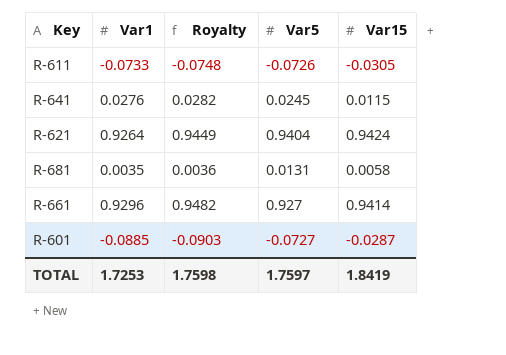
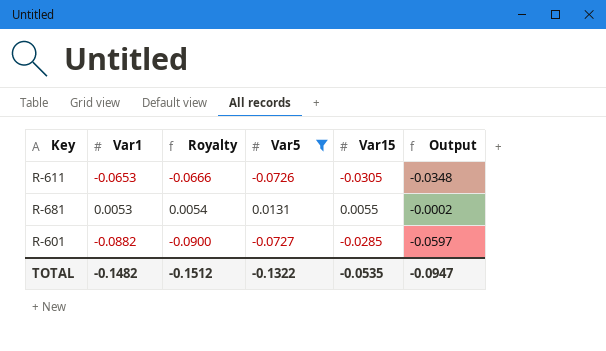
filter: none -> Var5 <= 0.0131
column Output | formula: none -> [Var1] - [Var15]
R-611 | Var1: -0.0733 -> -0.0653
R-611 | Royalty: -0.0748 -> -0.0666
R-681 | Var1: 0.0035 -> 0.0053
R-681 | Royalty: 0.0036 -> 0.0054
R-681 | Var15: 0.0058 -> 0.0055
R-601 | Var1: -0.0885 -> -0.0882
R-601 | Royalty: -0.0903 -> -0.0900
R-601 | Var15: -0.0287 -> -0.0285
TOTAL | Var1: 1.7253 -> -0.1482
TOTAL | Royalty: 1.7598 -> -0.1512
TOTAL | Var5: 1.7597 -> -0.1322
TOTAL | Var15: 1.8419 -> -0.0535

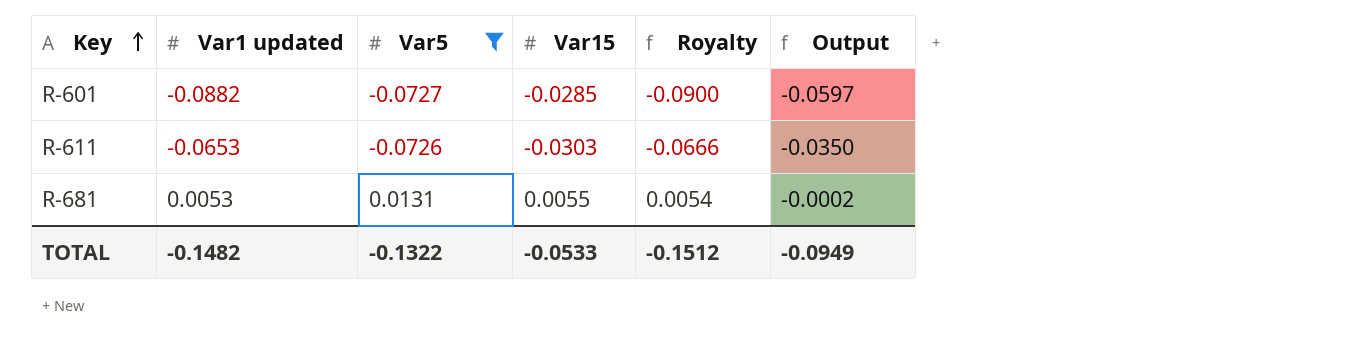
row order: none -> Key ascending
column name: Var1 -> Var1 updated
column Royalty | position: 3 -> 5
R-611 | Var15: -0.0305 -> -0.0303
R-611 | Output: -0.0348 -> -0.0350
TOTAL | Var15: -0.0535 -> -0.0533
TOTAL | Output: -0.0947 -> -0.0949

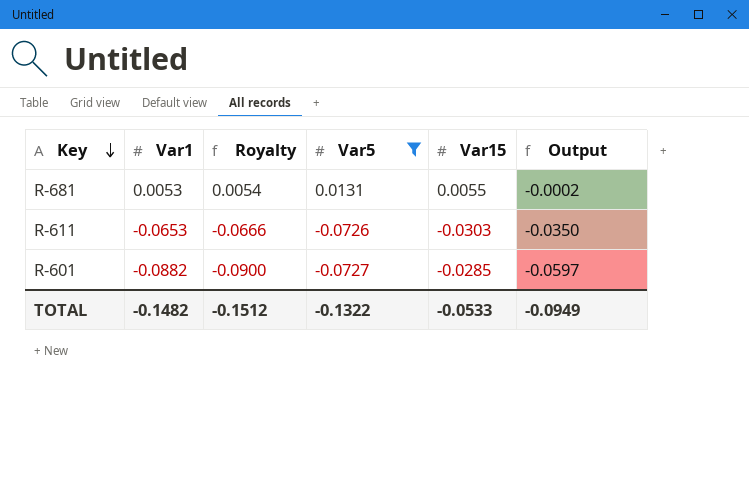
row order: Key ascending -> Key descending
column name: Var1 updated -> Var1
column Royalty | position: 5 -> 3

